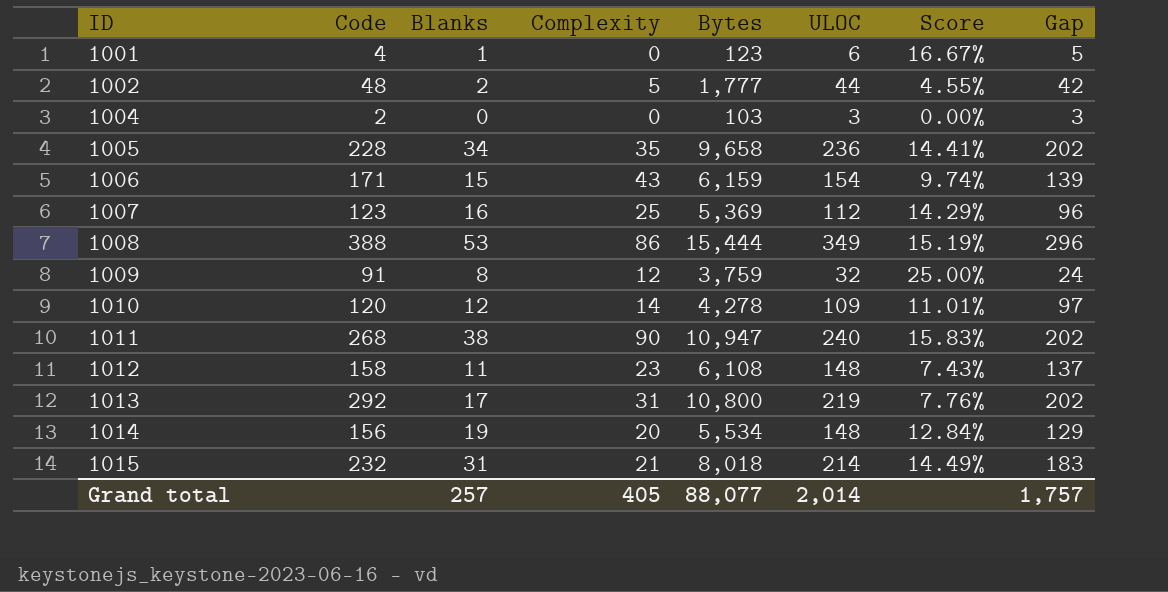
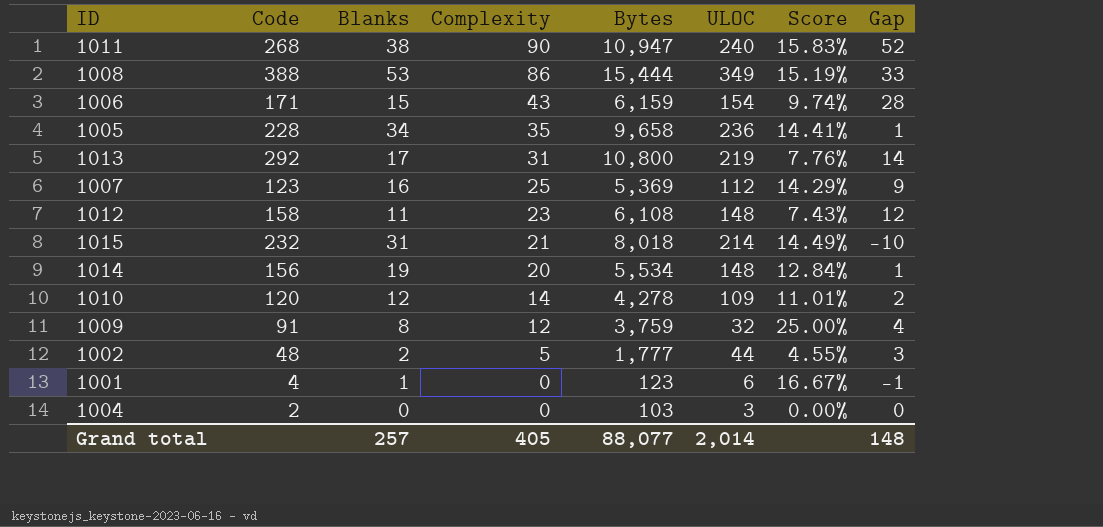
row order: ID ascending -> Complexity descending
column Gap | formula: [ULOC] - [Blanks] -> [Complexity] - [Blanks]
Grand total | Gap: 1,757 -> 148

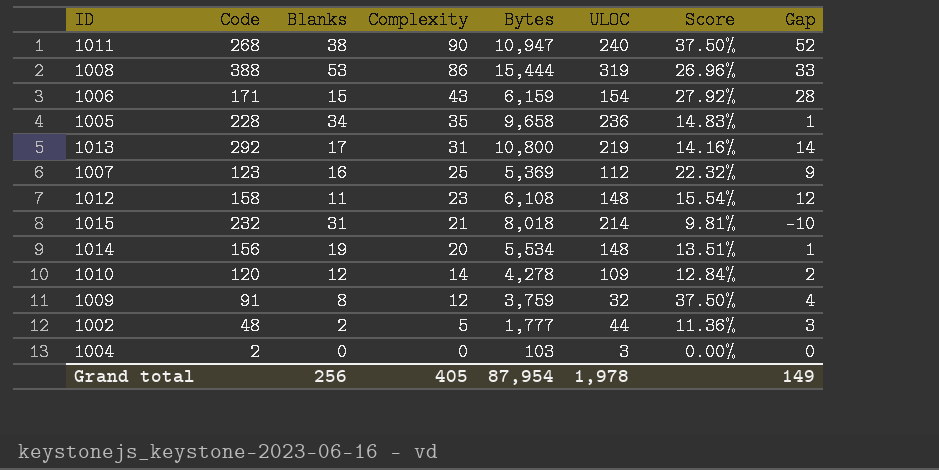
column Score | formula: [Blanks] / [ULOC] -> [Complexity] / [ULOC]
row 1001: 4 | 1 | 0 | 123 | 6 | 16.67% | -1 -> none
1008 | ULOC: 349 -> 319
Grand total | Blanks: 257 -> 256
Grand total | Bytes: 88,077 -> 87,954
Grand total | ULOC: 2,014 -> 1,978
Grand total | Gap: 148 -> 149

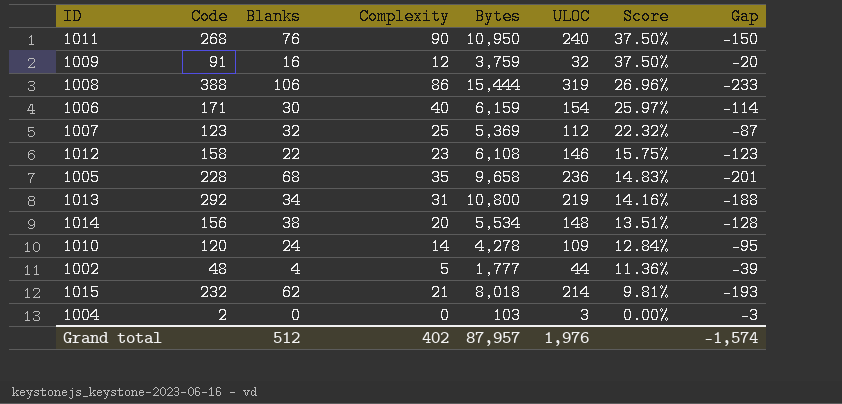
row order: Complexity descending -> Score descending
column Gap | formula: [Complexity] - [Blanks] -> [Complexity] - [ULOC]
1011 | Blanks: 38 -> 76
1011 | Bytes: 10,947 -> 10,950
1009 | Blanks: 8 -> 16
1008 | Blanks: 53 -> 106
1006 | Blanks: 15 -> 30
1006 | Complexity: 43 -> 40
1006 | Score: 27.92% -> 25.97%
1007 | Blanks: 16 -> 32
1012 | Blanks: 11 -> 22
1012 | ULOC: 148 -> 146
1012 | Score: 15.54% -> 15.75%
1005 | Blanks: 34 -> 68
1013 | Blanks: 17 -> 34
1014 | Blanks: 19 -> 38
1010 | Blanks: 12 -> 24
1002 | Blanks: 2 -> 4
1015 | Blanks: 31 -> 62
Grand total | Blanks: 256 -> 512
Grand total | Complexity: 405 -> 402
Grand total | Bytes: 87,954 -> 87,957
Grand total | ULOC: 1,978 -> 1,976
Grand total | Gap: 149 -> -1,574

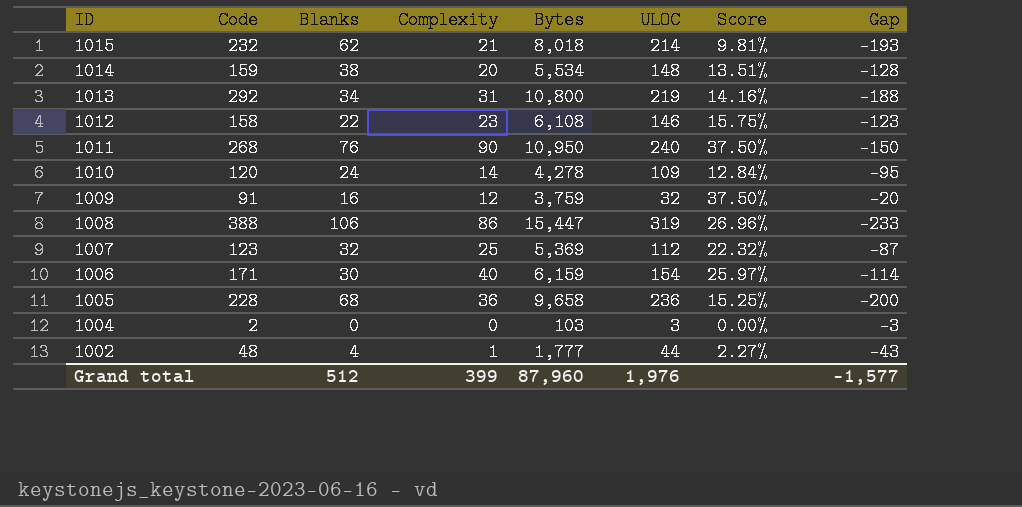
row order: Score descending -> ID descending
1014 | Code: 156 -> 159
1008 | Bytes: 15,444 -> 15,447
1005 | Complexity: 35 -> 36
1005 | Score: 14.83% -> 15.25%
1005 | Gap: -201 -> -200
1002 | Complexity: 5 -> 1
1002 | Score: 11.36% -> 2.27%
1002 | Gap: -39 -> -43
Grand total | Complexity: 402 -> 399
Grand total | Bytes: 87,957 -> 87,960
Grand total | Gap: -1,574 -> -1,577

